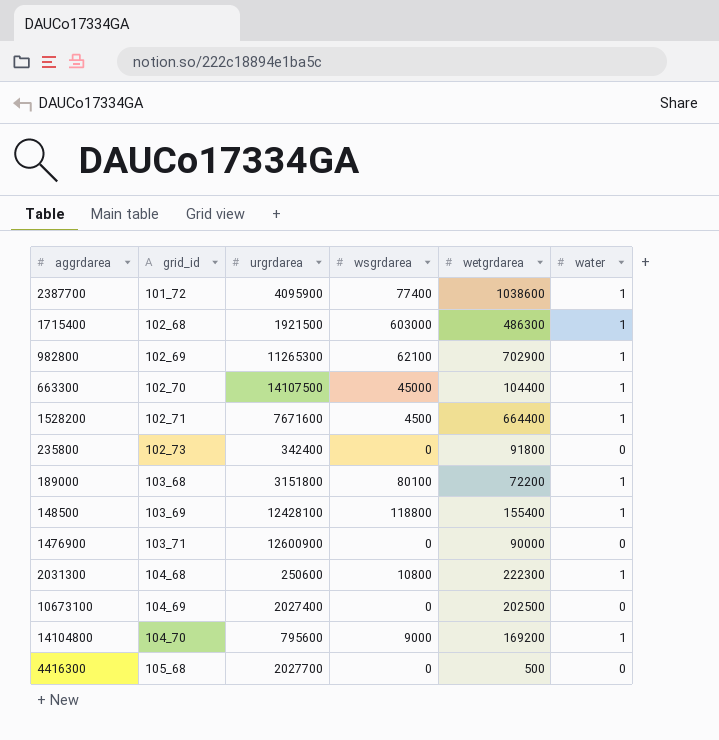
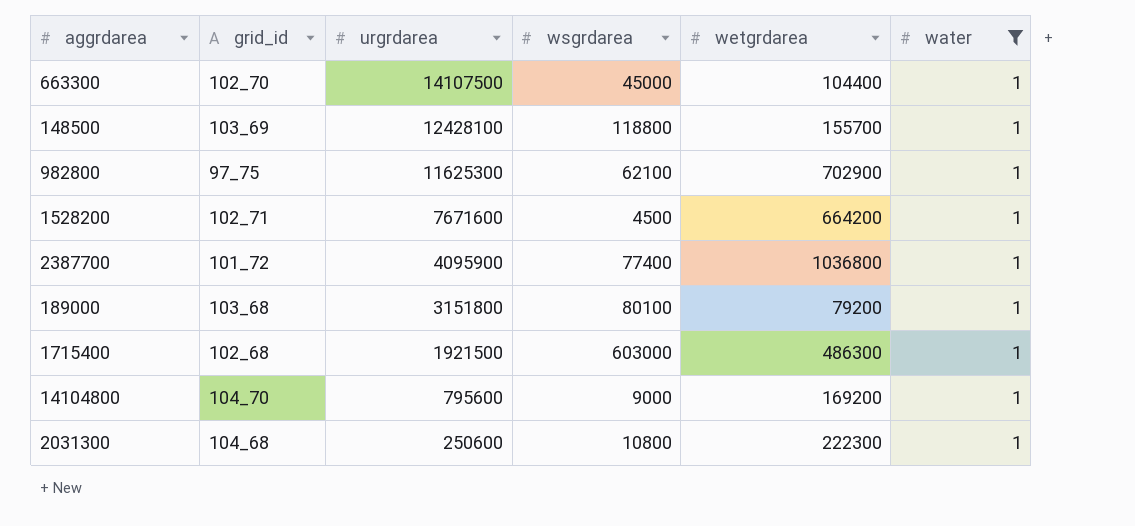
filter: none -> water = 1
row order: grid_id ascending -> urgrdarea descending
148500 | wetgrdarea: 155400 -> 155700
982800 | grid_id: 102_69 -> 97_75
982800 | urgrdarea: 11265300 -> 11625300
1528200 | wetgrdarea: 664400 -> 664200
2387700 | wetgrdarea: 1038600 -> 1036800
189000 | wetgrdarea: 72200 -> 79200

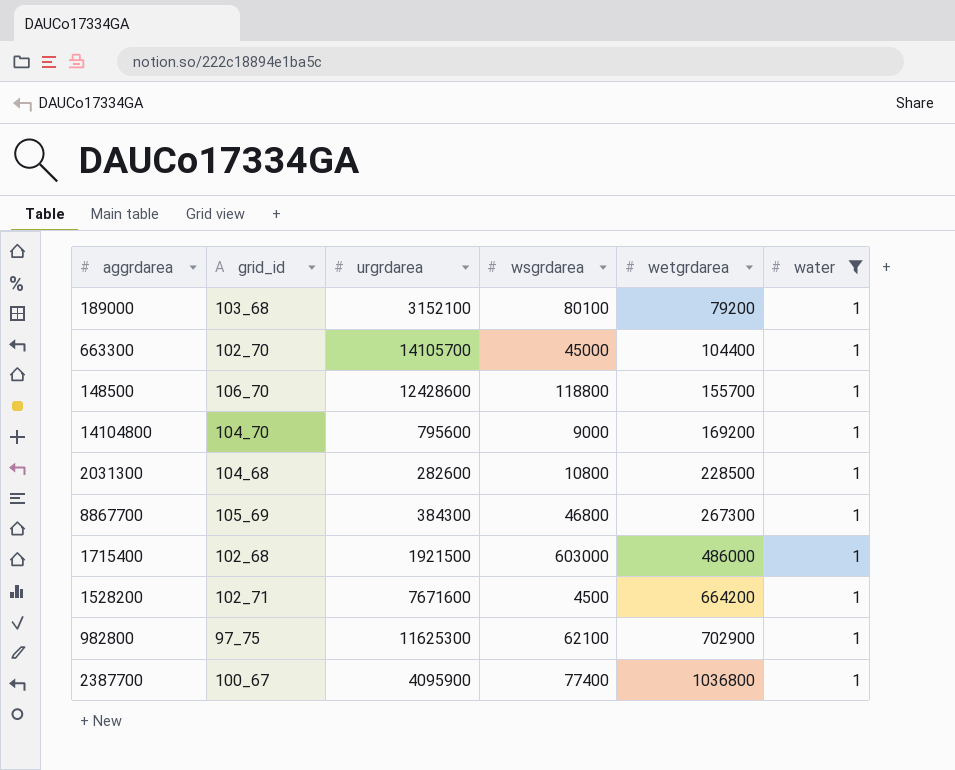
row order: urgrdarea descending -> wetgrdarea ascending
189000 | urgrdarea: 3151800 -> 3152100
663300 | urgrdarea: 14107500 -> 14105700
148500 | grid_id: 103_69 -> 106_70
148500 | urgrdarea: 12428100 -> 12428600
2031300 | urgrdarea: 250600 -> 282600
2031300 | wetgrdarea: 222300 -> 228500
row 8867700: none -> 105_69 | 384300 | 46800 | 267300 | 1
1715400 | wetgrdarea: 486300 -> 486000
2387700 | grid_id: 101_72 -> 100_67

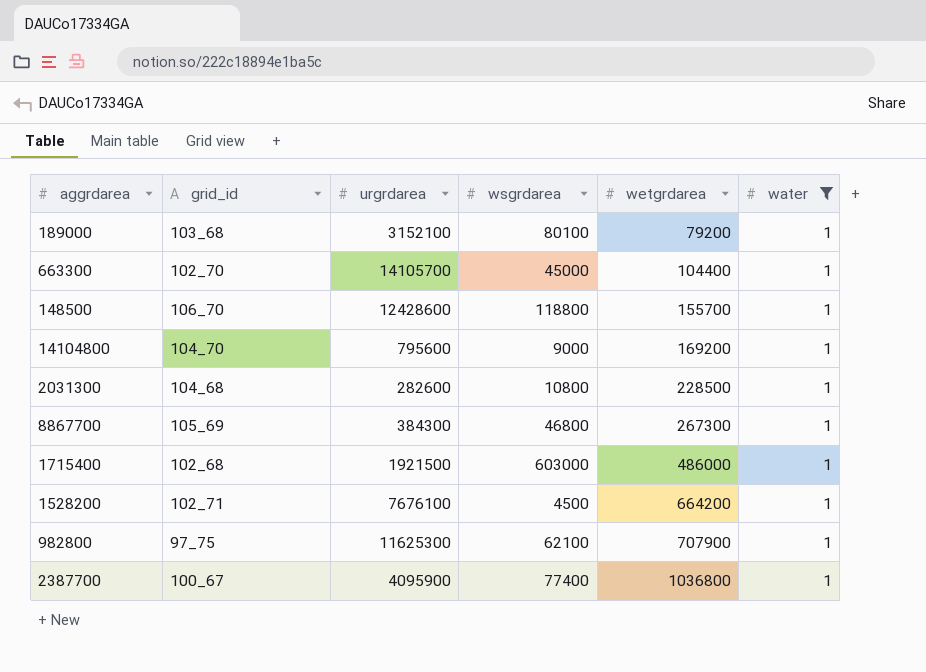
1528200 | urgrdarea: 7671600 -> 7676100
982800 | wetgrdarea: 702900 -> 707900

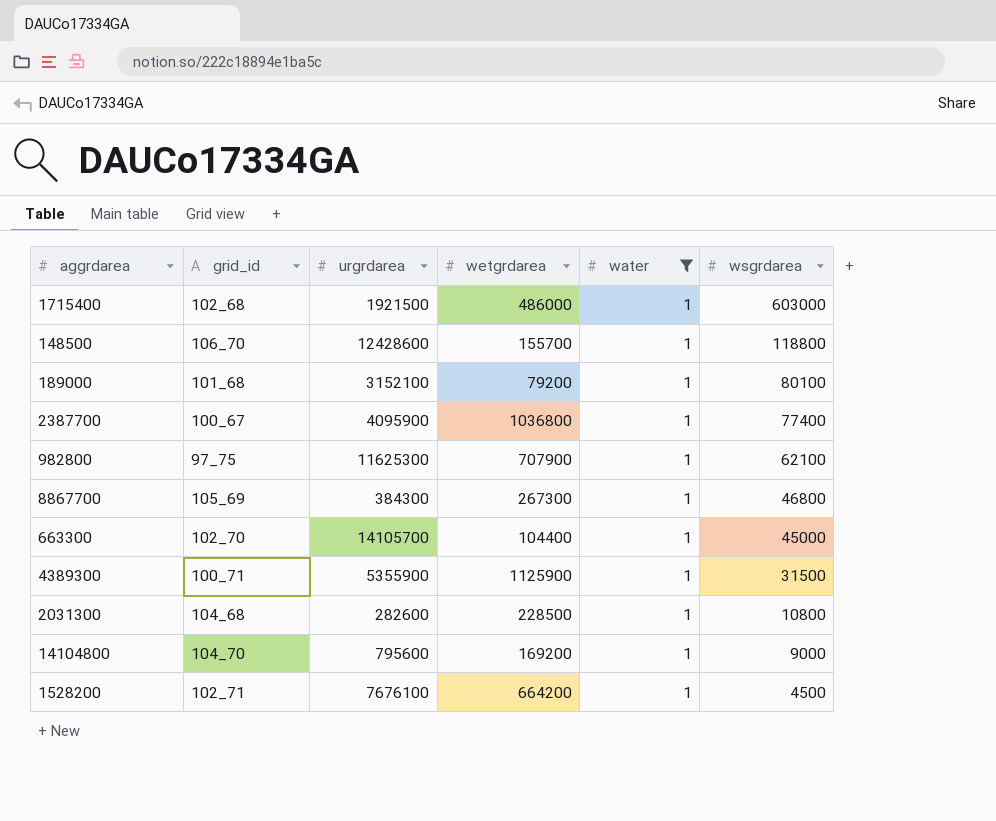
row order: wetgrdarea ascending -> wsgrdarea descending
column wsgrdarea | position: 4 -> 6
189000 | grid_id: 103_68 -> 101_68
row 4389300: none -> 100_71 | 5355900 | 1125900 | 1 | 31500

